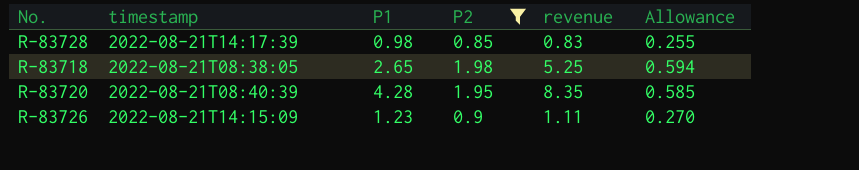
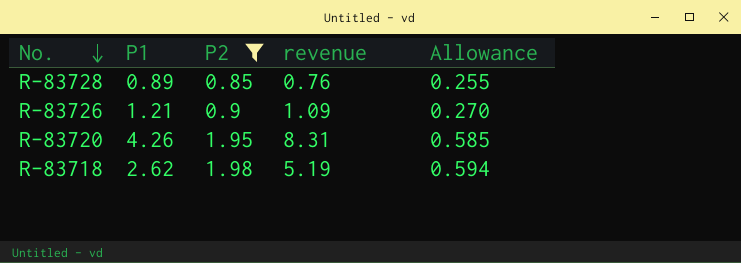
row order: none -> No. descending
column timestamp | position: 2 -> none
R-83728 | P1: 0.98 -> 0.89
R-83728 | revenue: 0.83 -> 0.76
R-83726 | P1: 1.23 -> 1.21
R-83726 | revenue: 1.11 -> 1.09
R-83720 | P1: 4.28 -> 4.26
R-83720 | revenue: 8.35 -> 8.31
R-83718 | P1: 2.65 -> 2.62
R-83718 | revenue: 5.25 -> 5.19

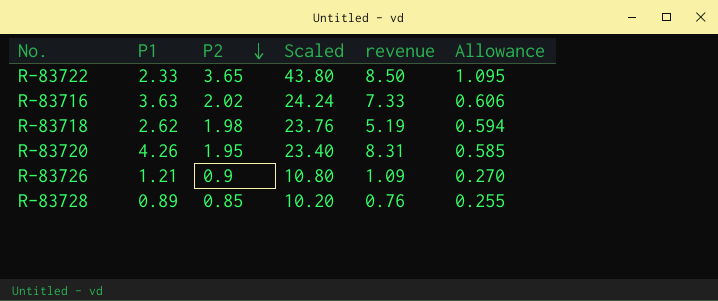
filter: P2 <= 1.98 -> none
row order: No. descending -> P2 descending
column Scaled | formula: none -> [P2] * 12

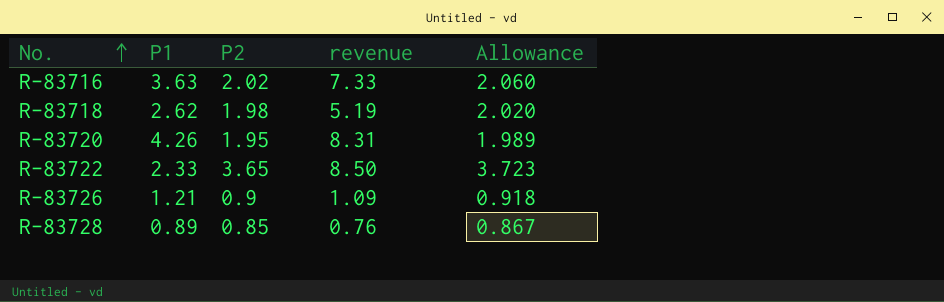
row order: P2 descending -> No. ascending
column Scaled | formula: [P2] * 12 -> none
column Allowance | formula: [P2] * 0.3 -> [P2] * 1.02

